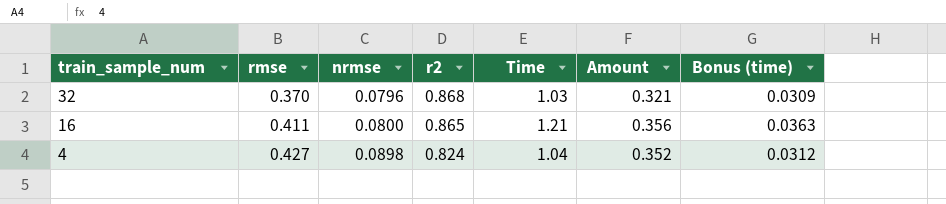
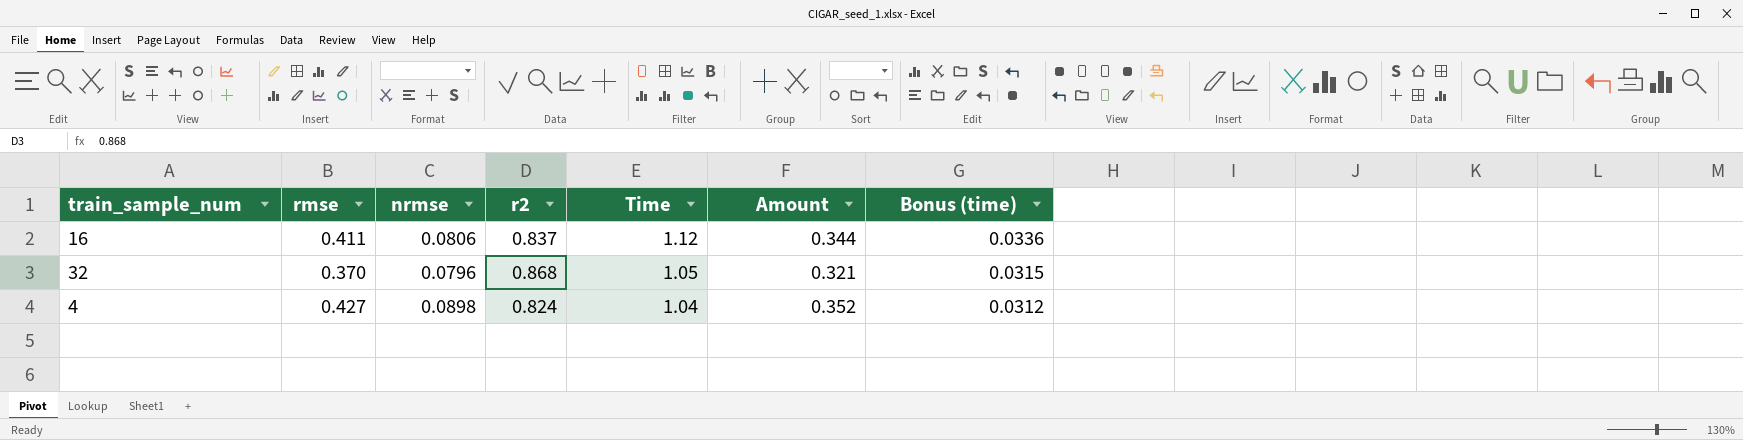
row order: train_sample_num descending -> Time descending
16 | nrmse: 0.0800 -> 0.0806
16 | r2: 0.865 -> 0.837
16 | Time: 1.21 -> 1.12
16 | Amount: 0.356 -> 0.344
16 | Bonus (time): 0.0363 -> 0.0336
32 | Time: 1.03 -> 1.05
32 | Bonus (time): 0.0309 -> 0.0315

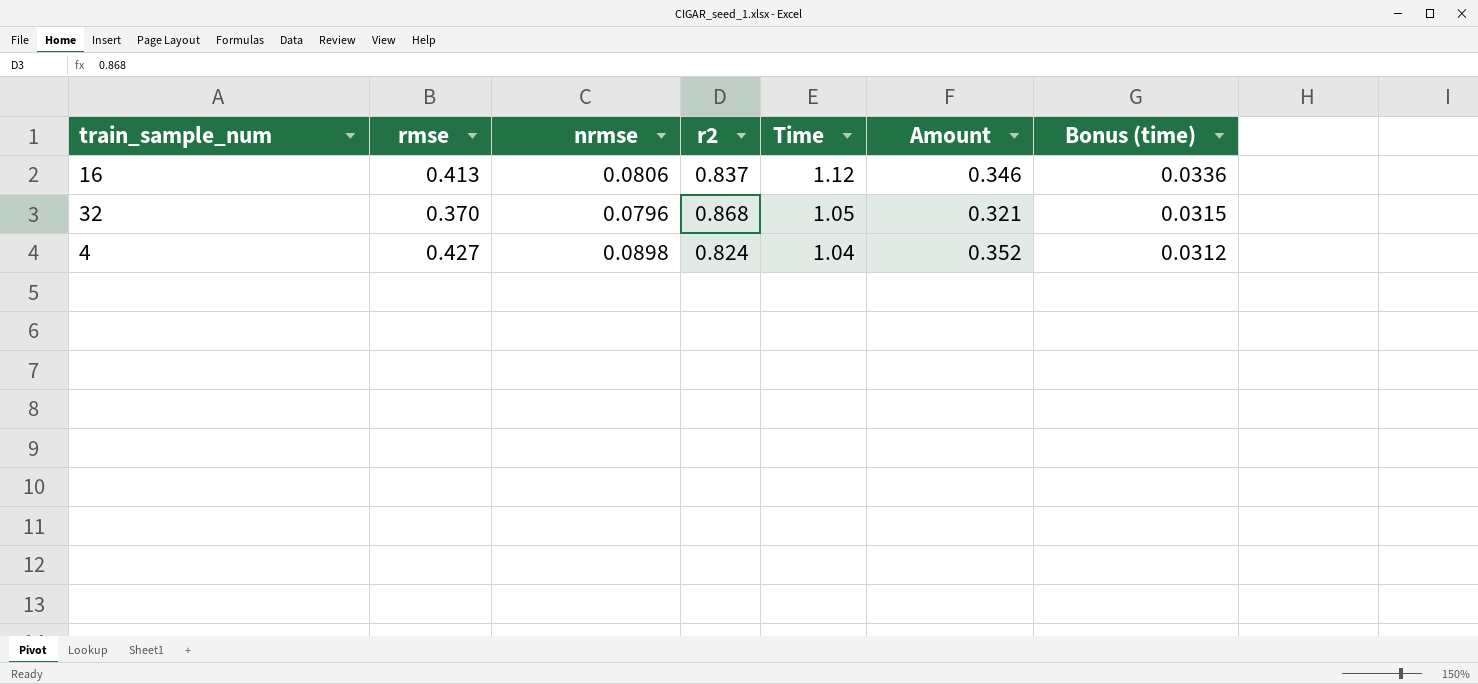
16 | rmse: 0.411 -> 0.413
16 | Amount: 0.344 -> 0.346

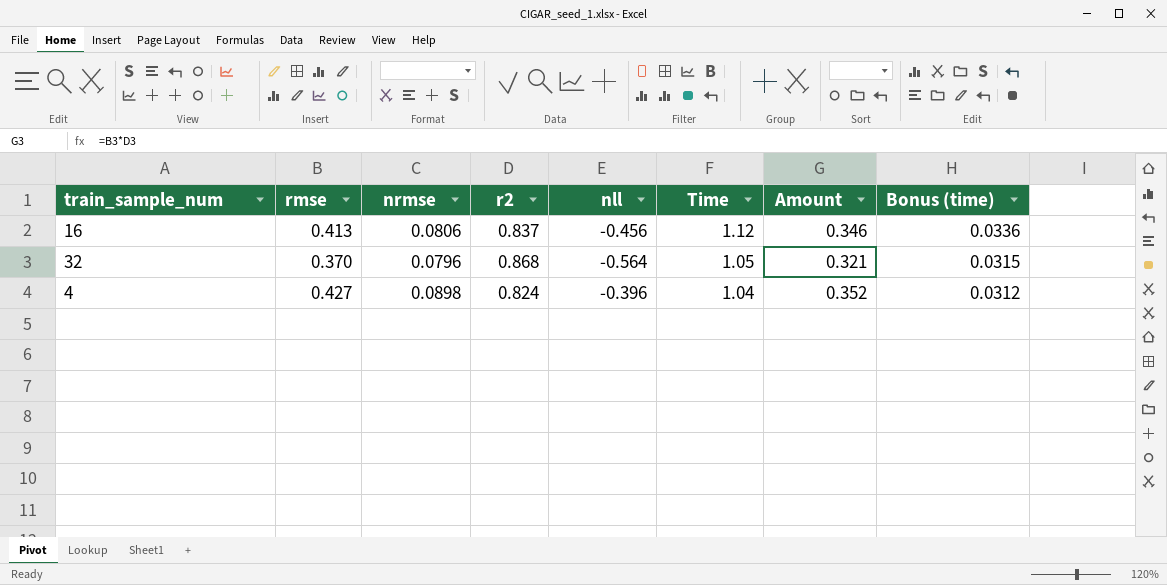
column nll | position: none -> 5

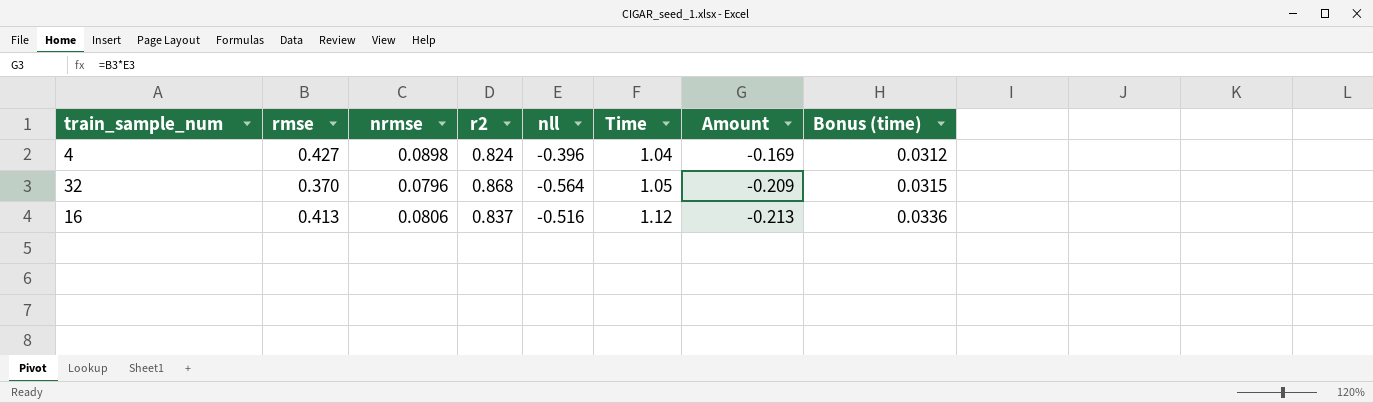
row order: Time descending -> Time ascending
column Amount | formula: [rmse] * [r2] -> [rmse] * [nll]
16 | nll: -0.456 -> -0.516

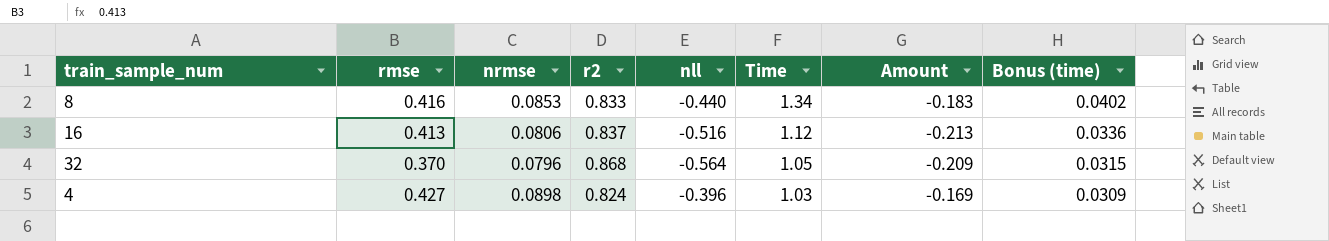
row order: Time ascending -> Time descending
row 8: none -> 0.416 | 0.0853 | 0.833 | -0.440 | 1.34 | -0.183 | 0.0402
4 | Time: 1.04 -> 1.03
4 | Bonus (time): 0.0312 -> 0.0309

